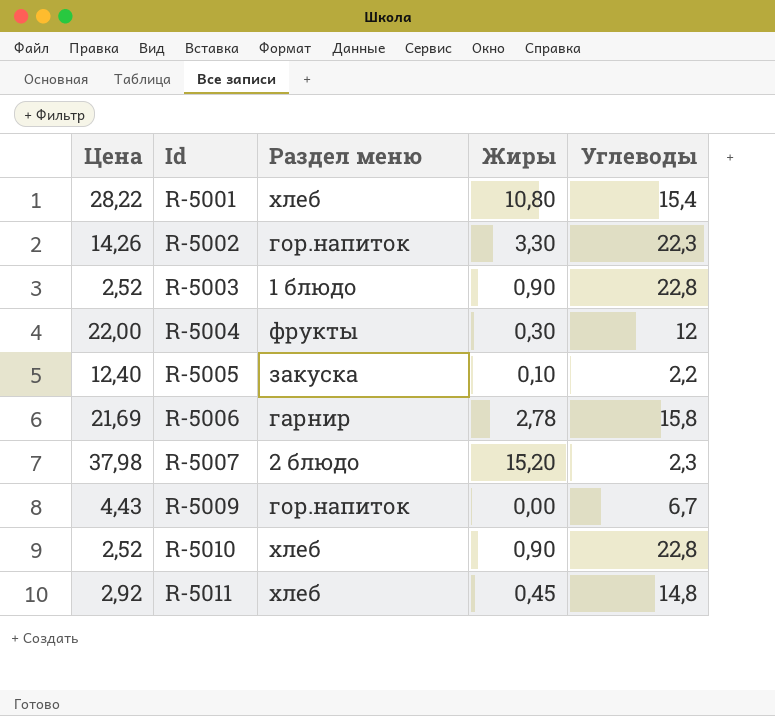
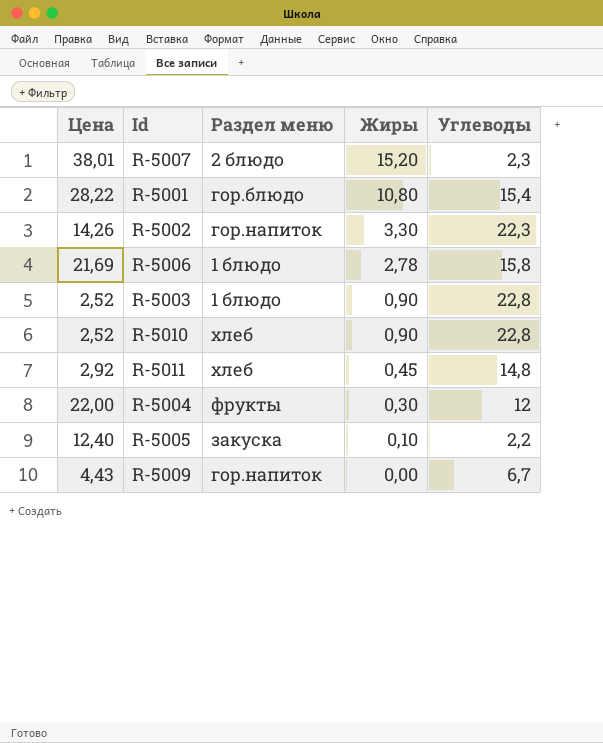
row order: Id ascending -> Жиры descending
R-5007 | Цена: 37,98 -> 38,01
R-5001 | Раздел меню: хлеб -> гор.блюдо
R-5006 | Раздел меню: гарнир -> 1 блюдо

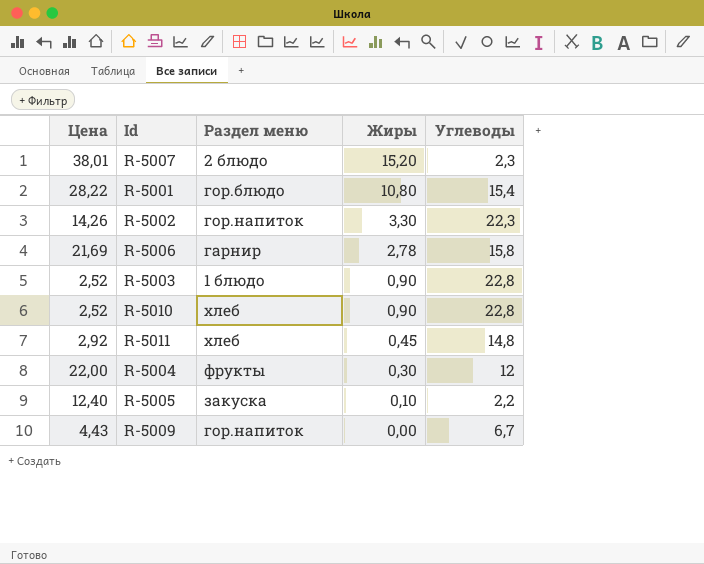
R-5006 | Раздел меню: 1 блюдо -> гарнир

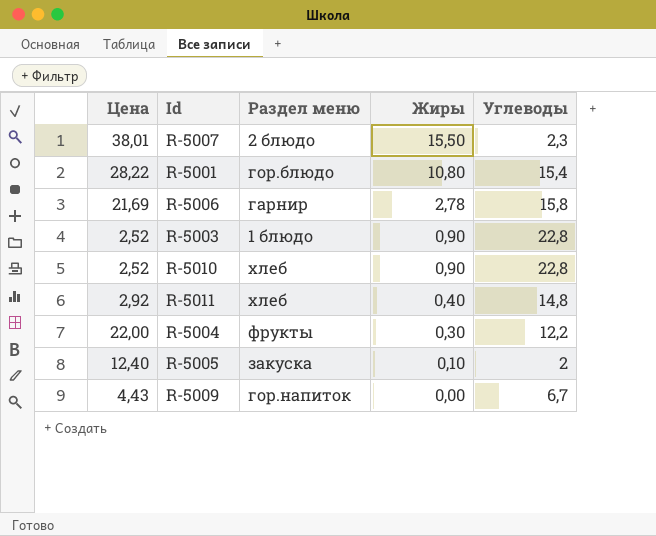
row R-5002: 14,26 | гор.напиток | 3,30 | 22,3 -> none
R-5007 | Жиры: 15,20 -> 15,50
R-5011 | Жиры: 0,45 -> 0,40
R-5004 | Углеводы: 12 -> 12,2
R-5005 | Углеводы: 2,2 -> 2

